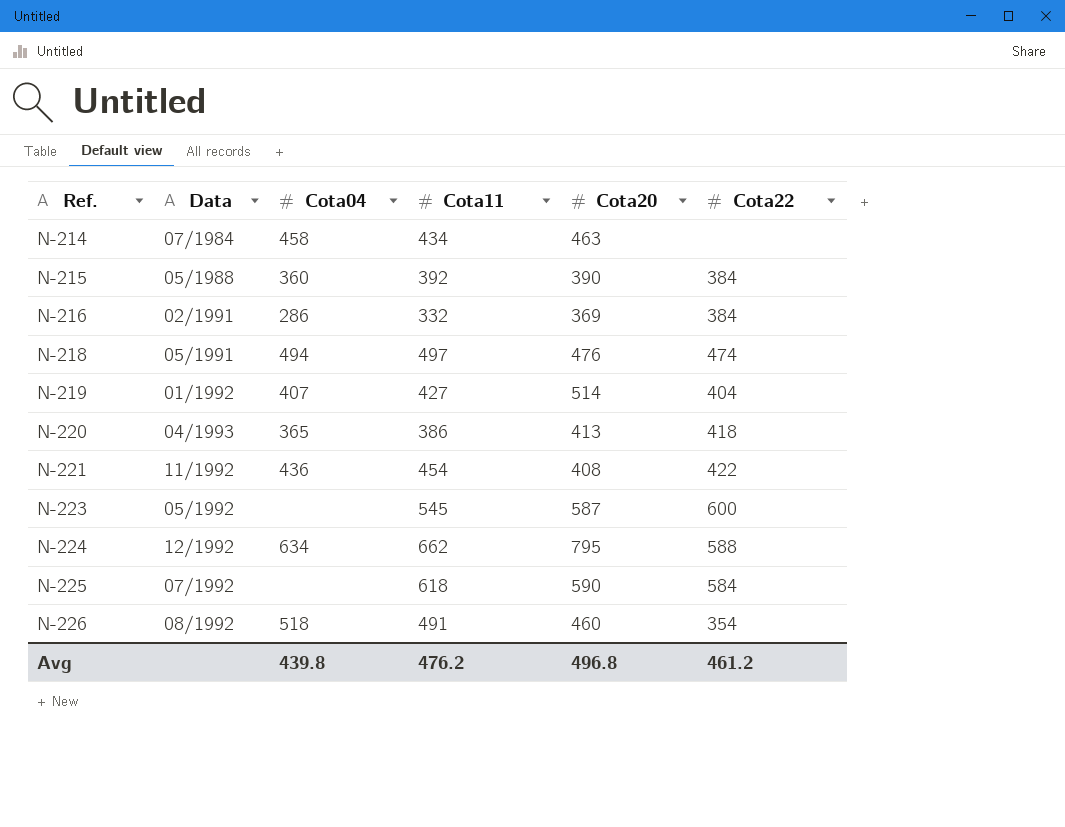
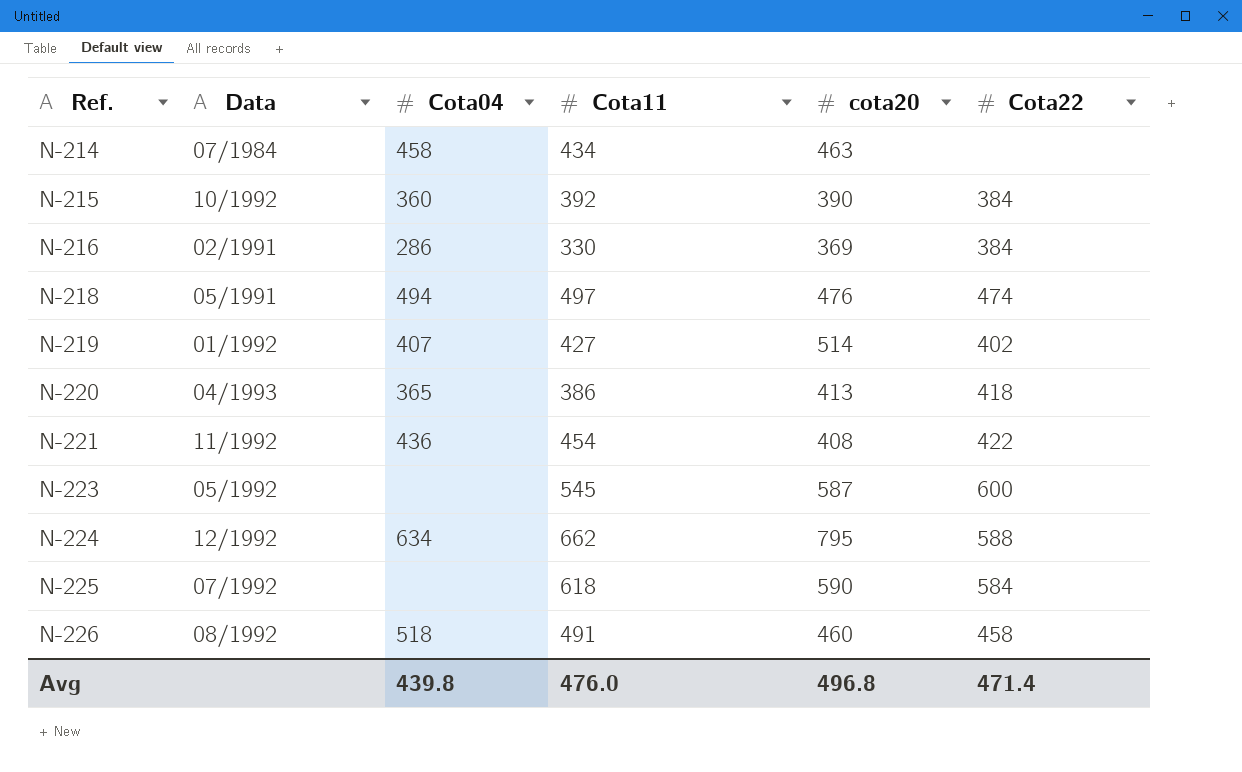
column name: Cota20 -> cota20
N-215 | Data: 05/1988 -> 10/1992
N-216 | Cota11: 332 -> 330
N-219 | Cota22: 404 -> 402
N-226 | Cota22: 354 -> 458
Avg | Cota11: 476.2 -> 476.0
Avg | Cota22: 461.2 -> 471.4

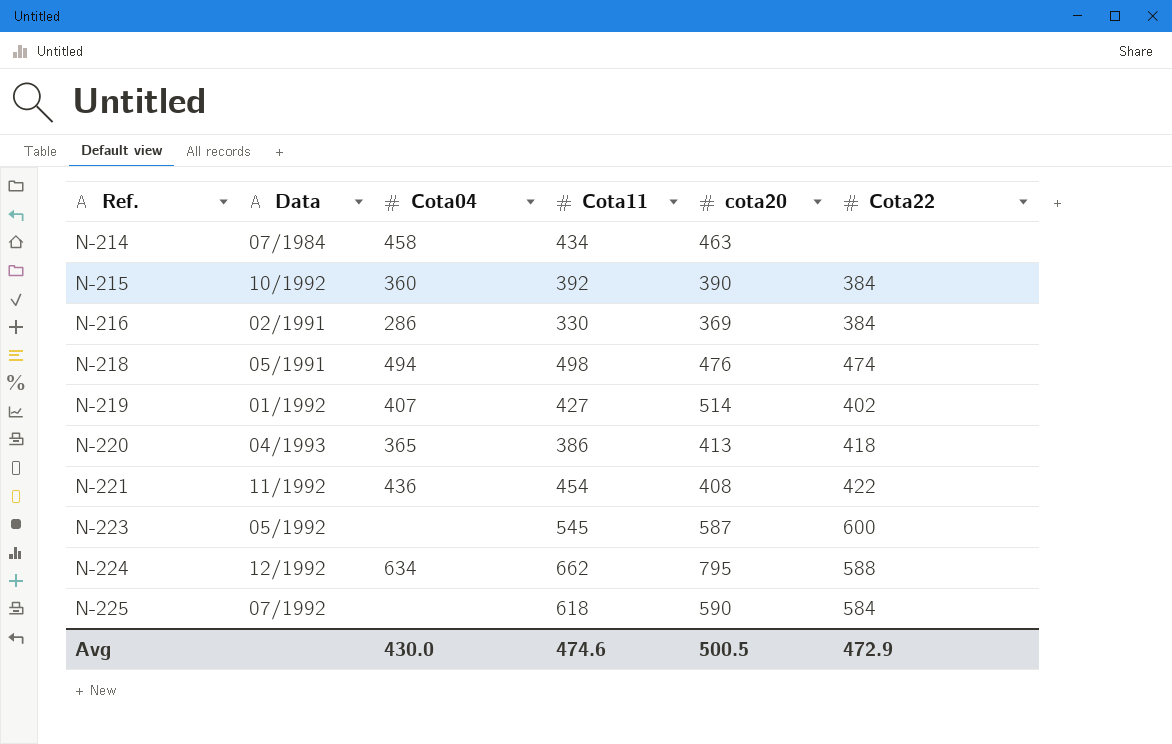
row N-226: 08/1992 | 518 | 491 | 460 | 458 -> none
N-218 | Cota11: 497 -> 498
Avg | Cota04: 439.8 -> 430.0
Avg | Cota11: 476.0 -> 474.6
Avg | cota20: 496.8 -> 500.5
Avg | Cota22: 471.4 -> 472.9

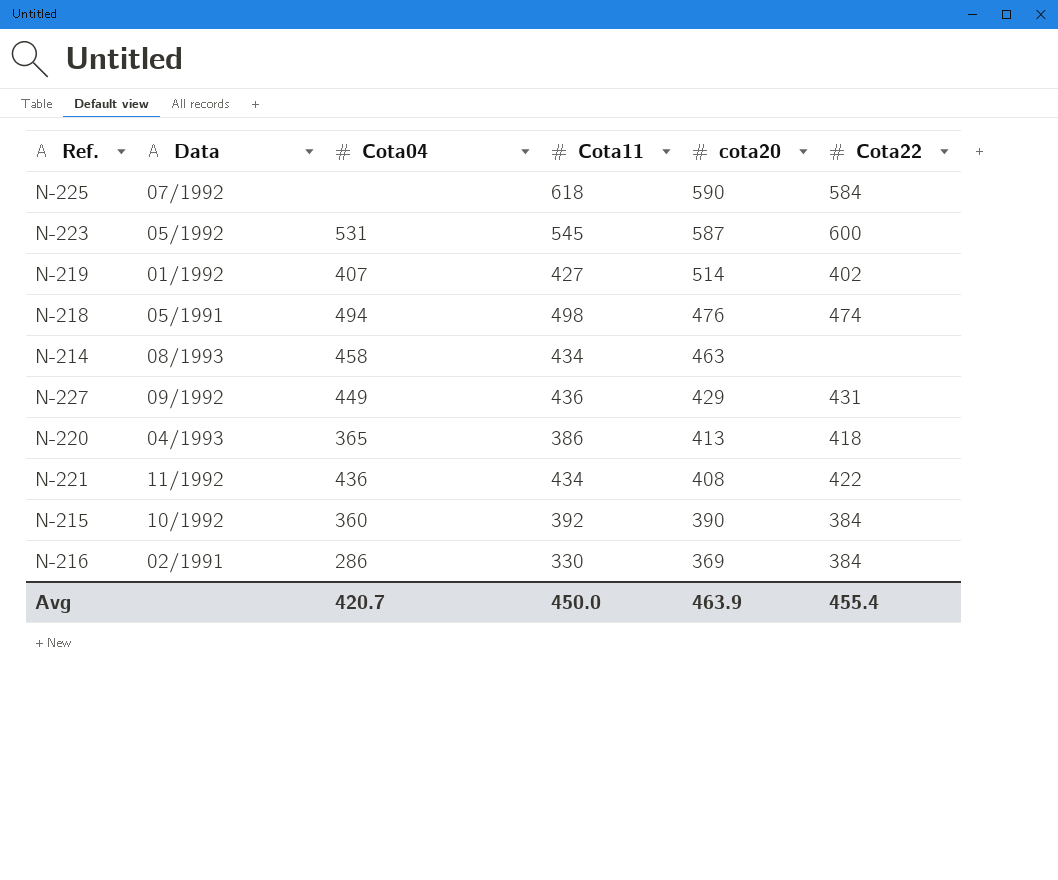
row order: Ref. ascending -> cota20 descending
row N-224: 12/1992 | 634 | 662 | 795 | 588 -> none
N-223 | Cota04: none -> 531
N-214 | Data: 07/1984 -> 08/1993
row N-227: none -> 09/1992 | 449 | 436 | 429 | 431
N-221 | Cota11: 454 -> 434
Avg | Cota04: 430.0 -> 420.7
Avg | Cota11: 474.6 -> 450.0
Avg | cota20: 500.5 -> 463.9
Avg | Cota22: 472.9 -> 455.4

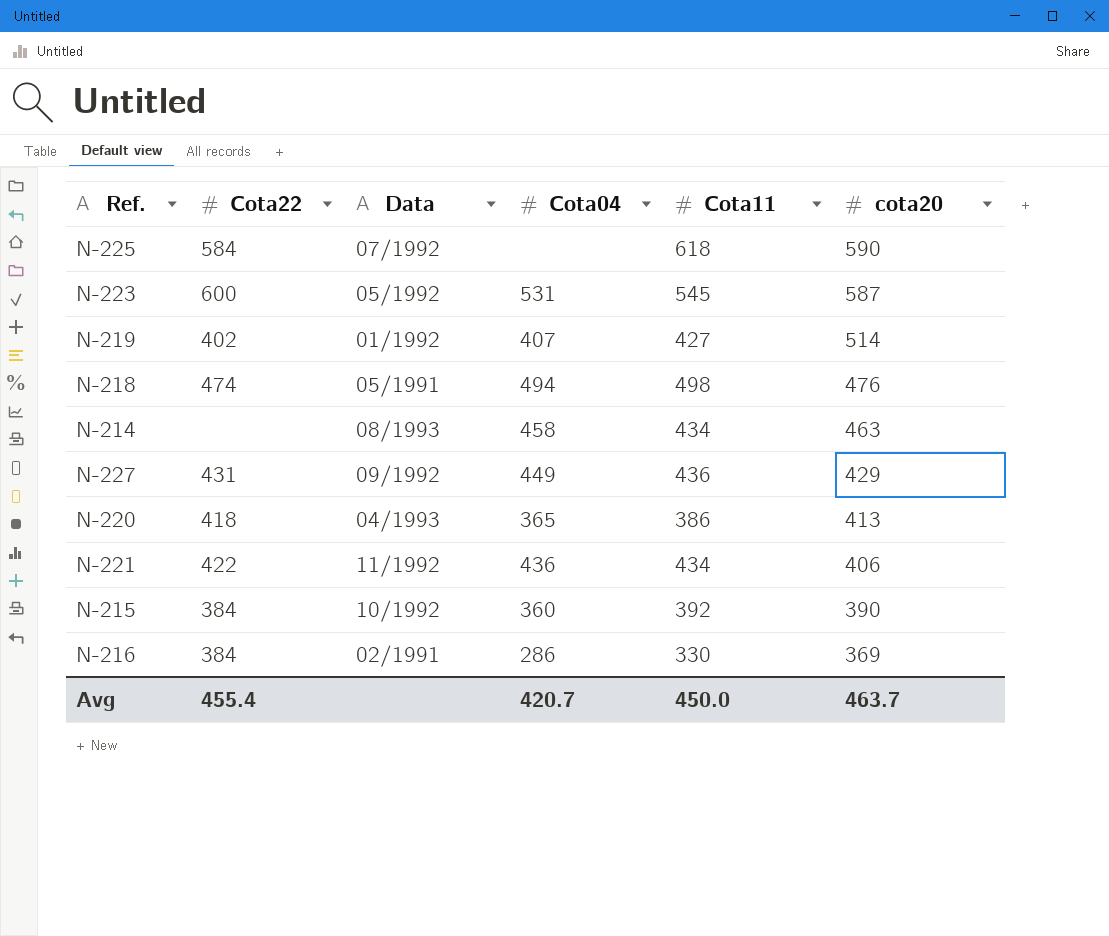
column Cota22 | position: 6 -> 2
N-221 | cota20: 408 -> 406
Avg | cota20: 463.9 -> 463.7

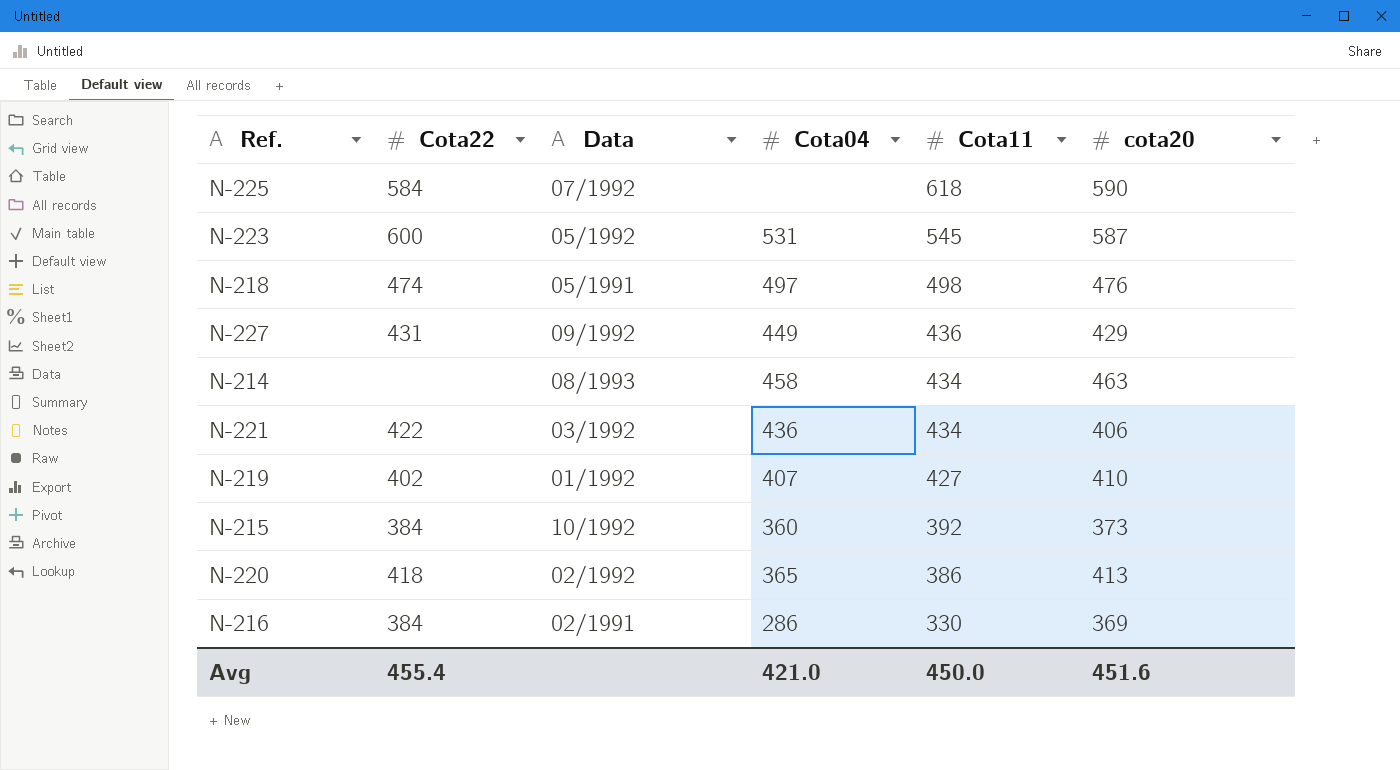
row order: cota20 descending -> Cota11 descending
N-218 | Cota04: 494 -> 497
N-221 | Data: 11/1992 -> 03/1992
N-219 | cota20: 514 -> 410
N-215 | cota20: 390 -> 373
N-220 | Data: 04/1993 -> 02/1992
Avg | Cota04: 420.7 -> 421.0
Avg | cota20: 463.7 -> 451.6

